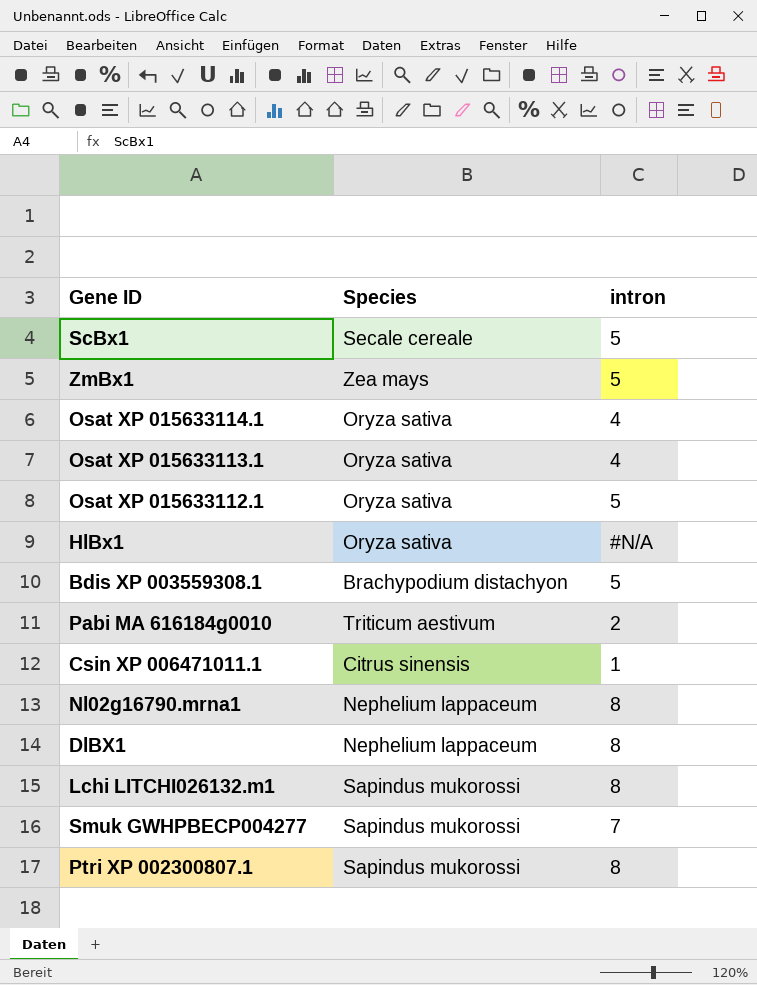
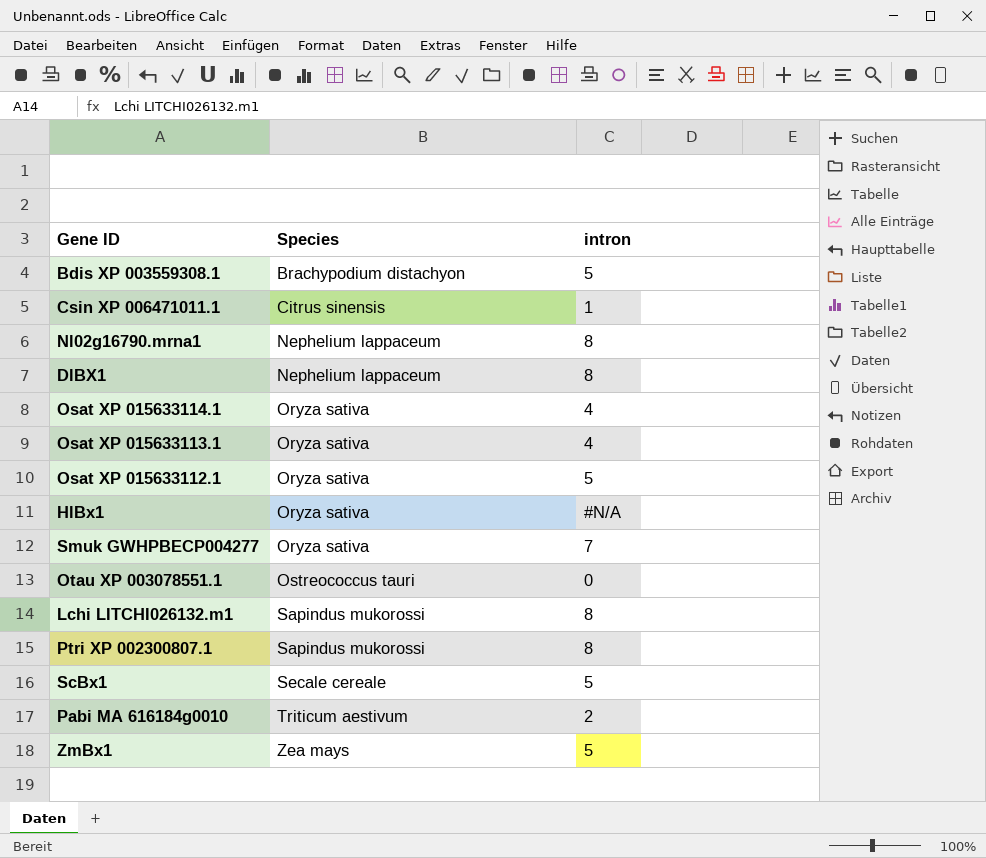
row order: none -> Species ascending
Smuk GWHPBECP004277 | Species: Sapindus mukorossi -> Oryza sativa
row Otau XP 003078551.1: none -> Ostreococcus tauri | 0

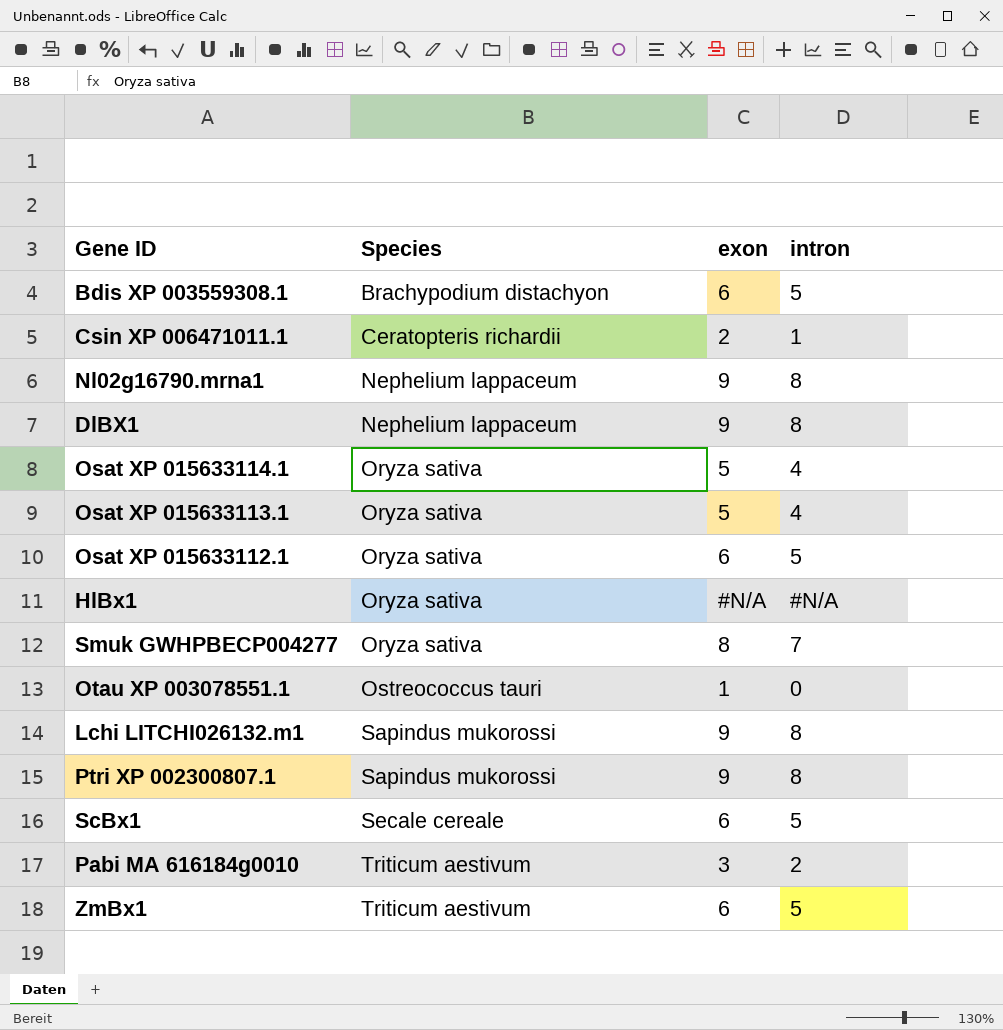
column exon | position: none -> 3
Csin XP 006471011.1 | Species: Citrus sinensis -> Ceratopteris richardii
ZmBx1 | Species: Zea mays -> Triticum aestivum

